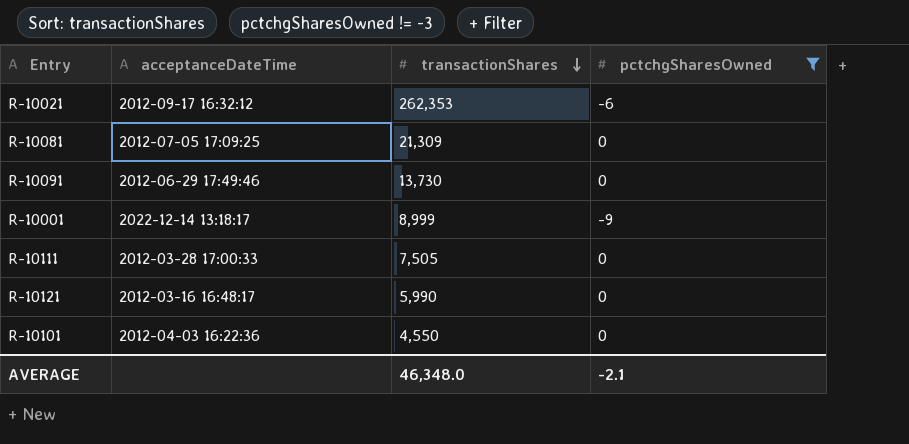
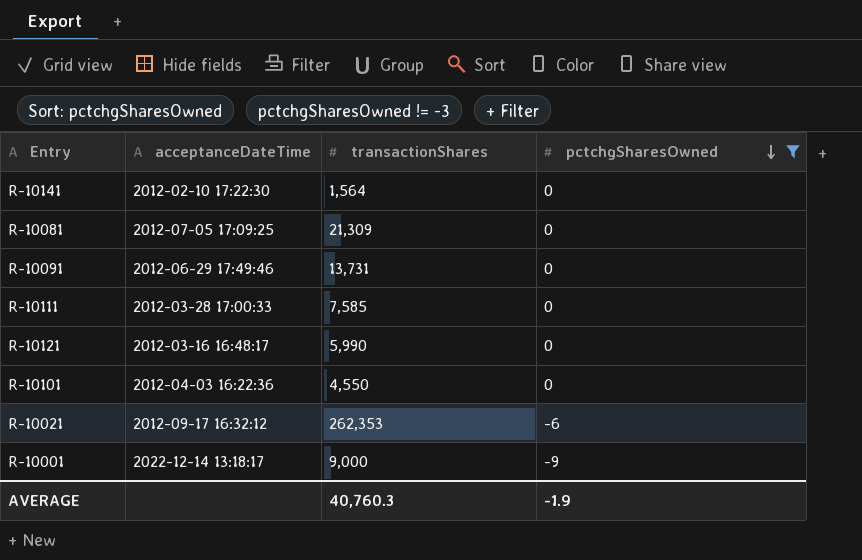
row order: transactionShares descending -> pctchgSharesOwned descending
row R-10141: none -> 2012-02-10 17:22:30 | 1,564 | 0
R-10091 | transactionShares: 13,730 -> 13,731
R-10111 | transactionShares: 7,505 -> 7,585
R-10001 | transactionShares: 8,999 -> 9,000
AVERAGE | transactionShares: 46,348.0 -> 40,760.3
AVERAGE | pctchgSharesOwned: -2.1 -> -1.9

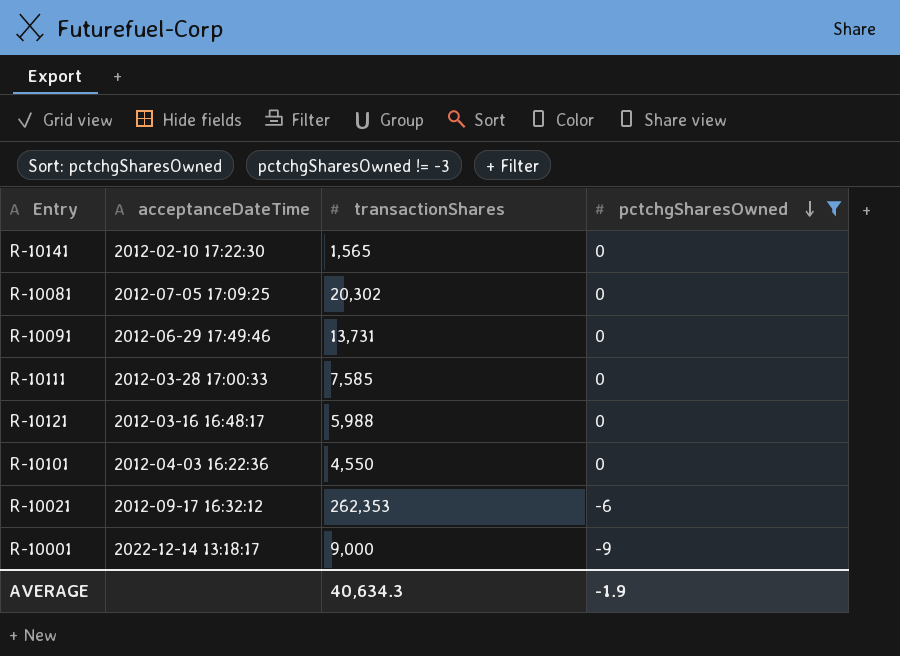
R-10141 | transactionShares: 1,564 -> 1,565
R-10081 | transactionShares: 21,309 -> 20,302
R-10121 | transactionShares: 5,990 -> 5,988
AVERAGE | transactionShares: 40,760.3 -> 40,634.3

